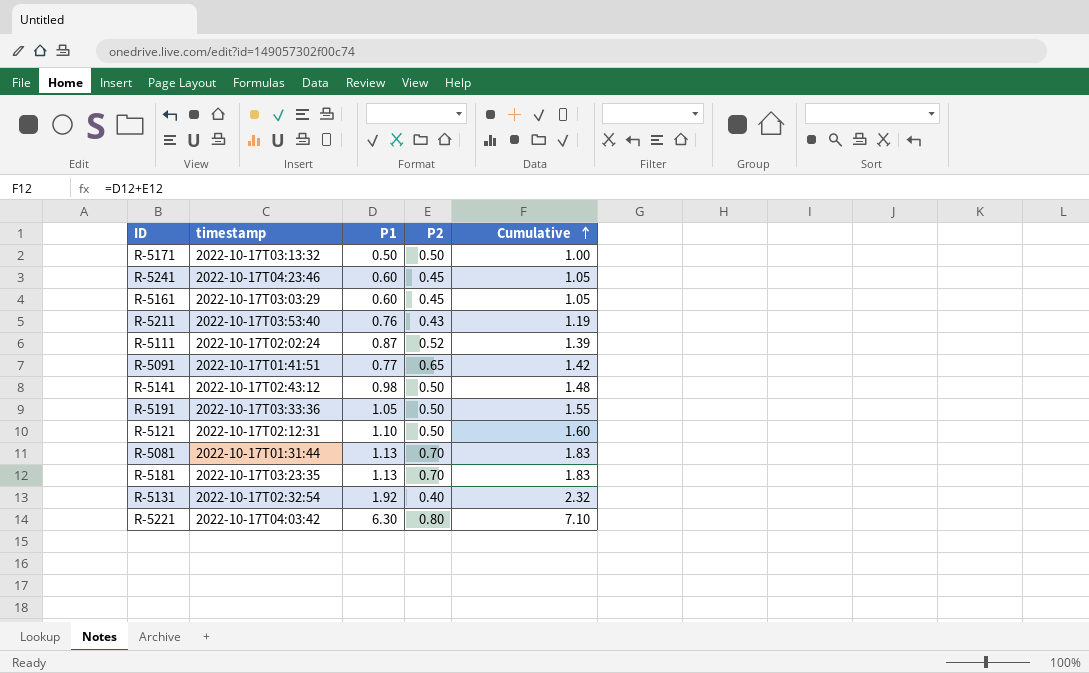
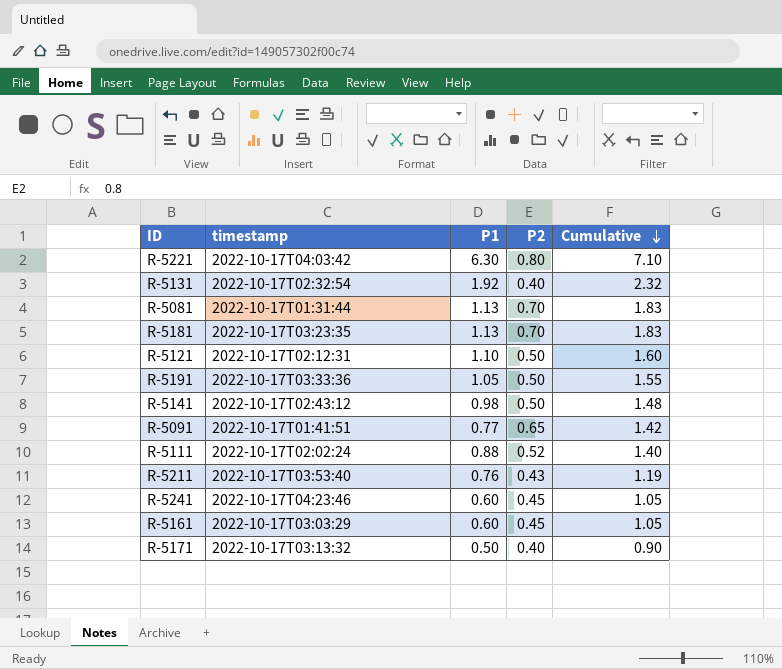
row order: Cumulative ascending -> Cumulative descending
R-5111 | P1: 0.87 -> 0.88
R-5111 | Cumulative: 1.39 -> 1.40
R-5171 | P2: 0.50 -> 0.40
R-5171 | Cumulative: 1.00 -> 0.90

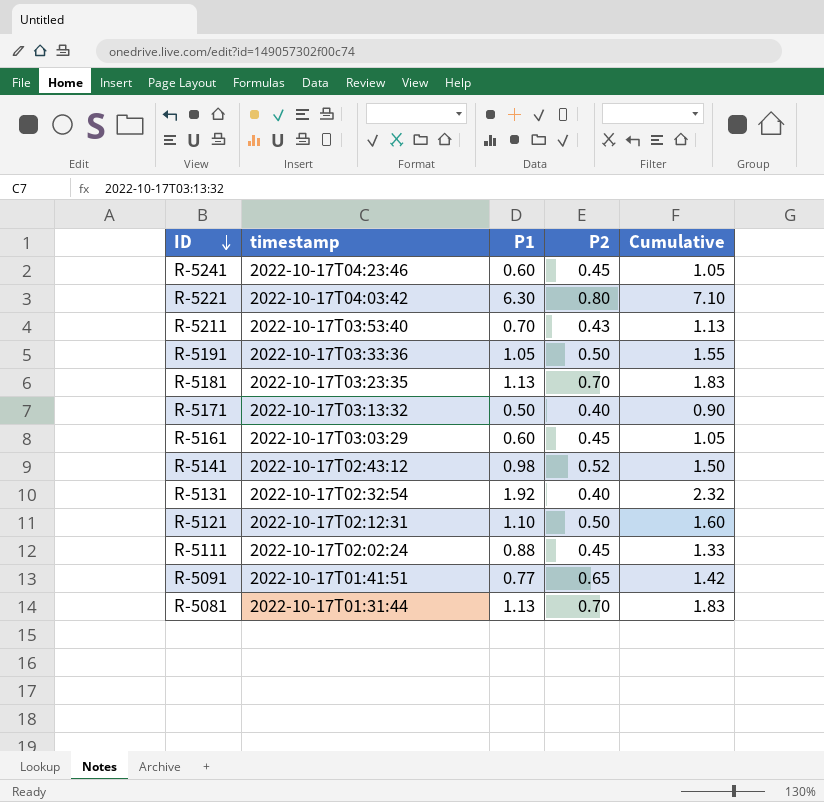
row order: Cumulative descending -> ID descending
R-5211 | P1: 0.76 -> 0.70
R-5211 | Cumulative: 1.19 -> 1.13
R-5141 | P2: 0.50 -> 0.52
R-5141 | Cumulative: 1.48 -> 1.50
R-5111 | P2: 0.52 -> 0.45
R-5111 | Cumulative: 1.40 -> 1.33

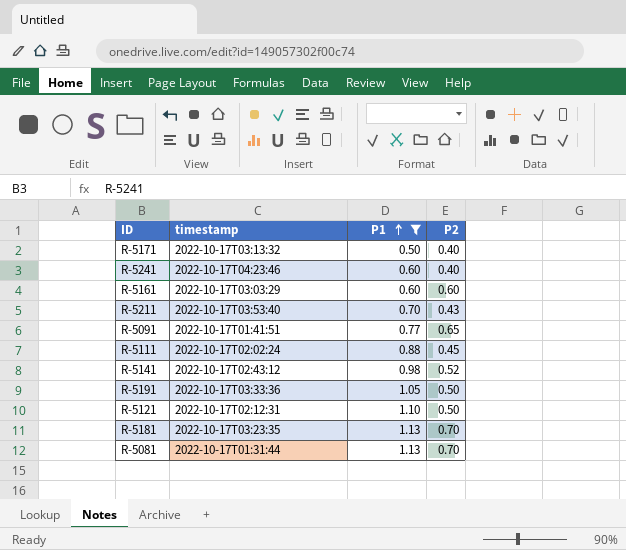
filter: none -> P1 <= 1.13
row order: ID descending -> P1 ascending
column Cumulative | formula: [P1] + [P2] -> none
R-5241 | P2: 0.45 -> 0.40
R-5161 | P2: 0.45 -> 0.60

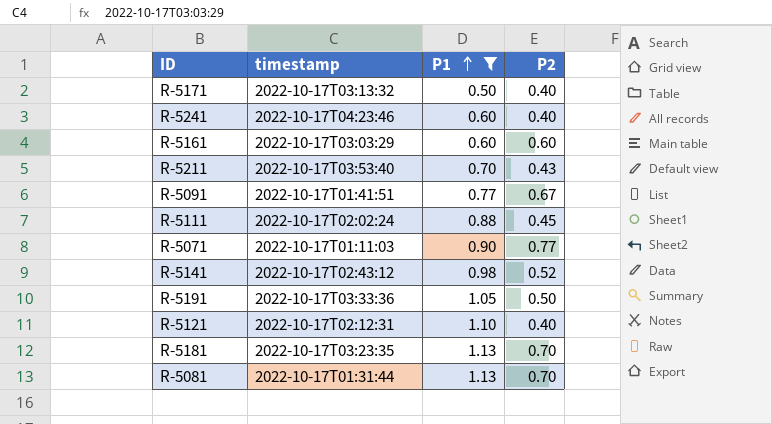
R-5091 | P2: 0.65 -> 0.67
row R-5071: none -> 2022-10-17T01:11:03 | 0.90 | 0.77
R-5121 | P2: 0.50 -> 0.40

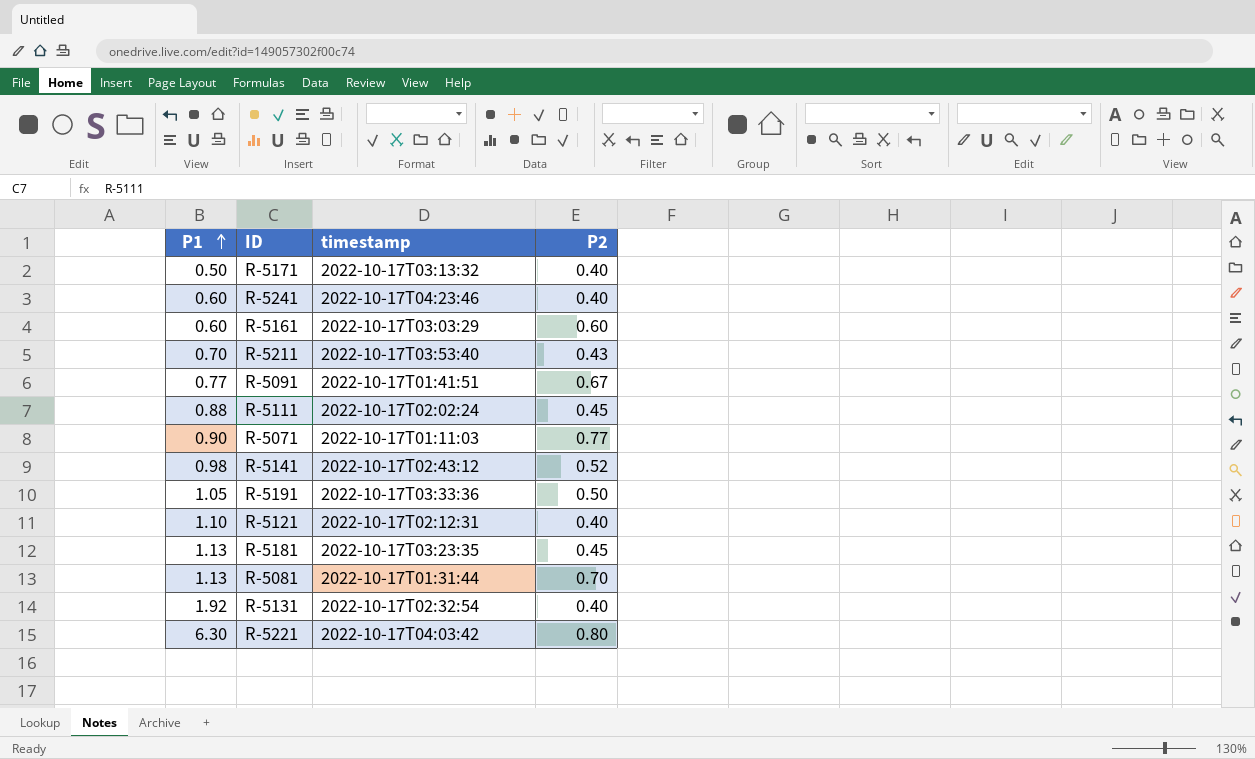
filter: P1 <= 1.13 -> none
column P1 | position: 3 -> 1
R-5181 | P2: 0.70 -> 0.45

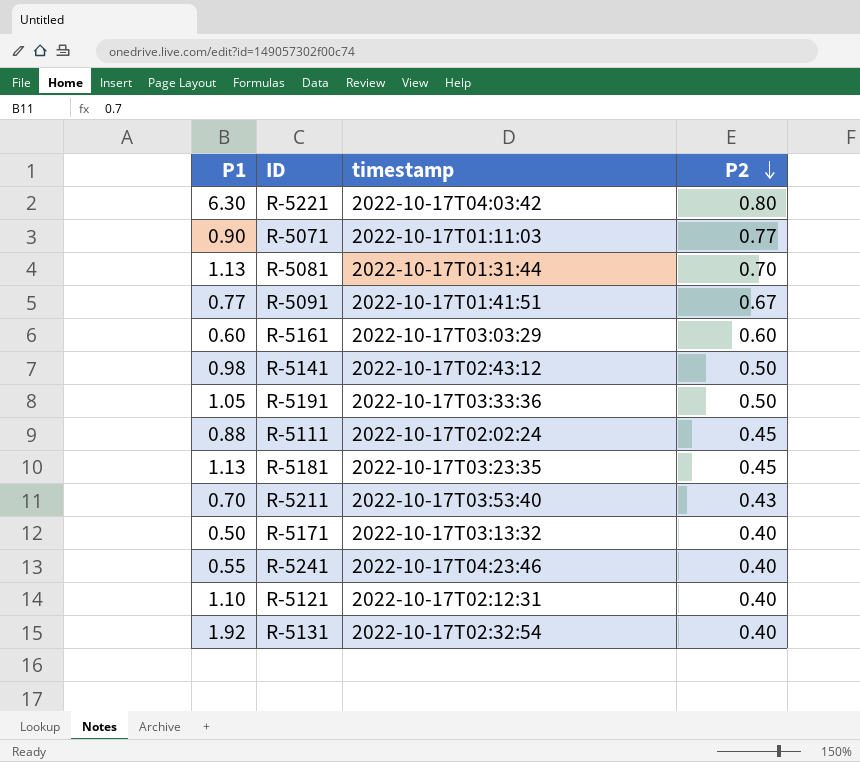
row order: P1 ascending -> P2 descending
R-5141 | P2: 0.52 -> 0.50
R-5241 | P1: 0.60 -> 0.55

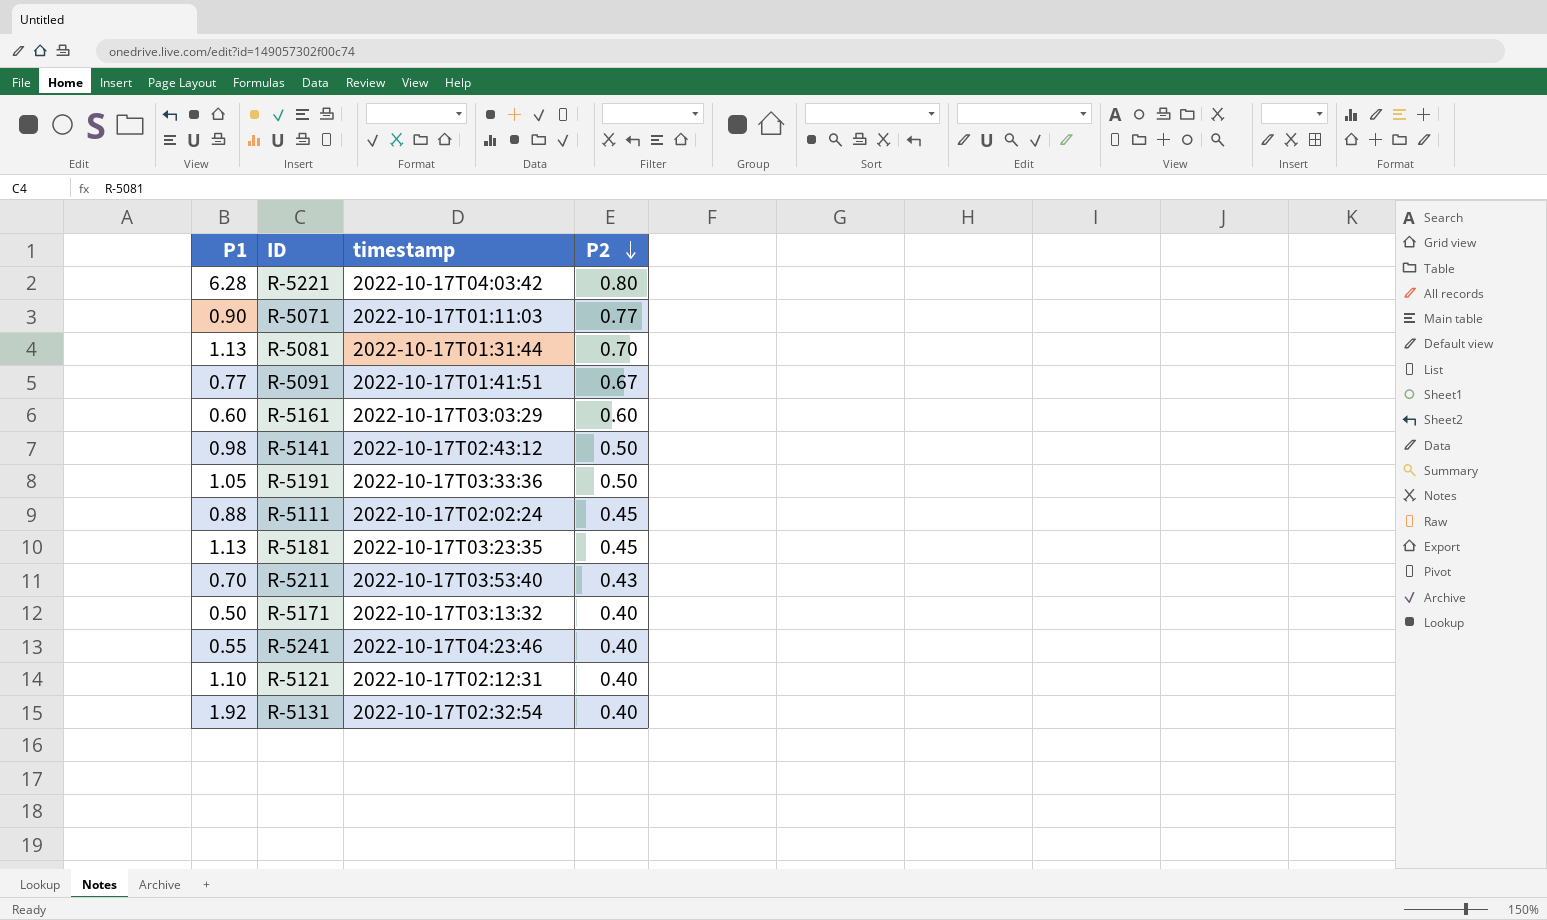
R-5221 | P1: 6.30 -> 6.28

